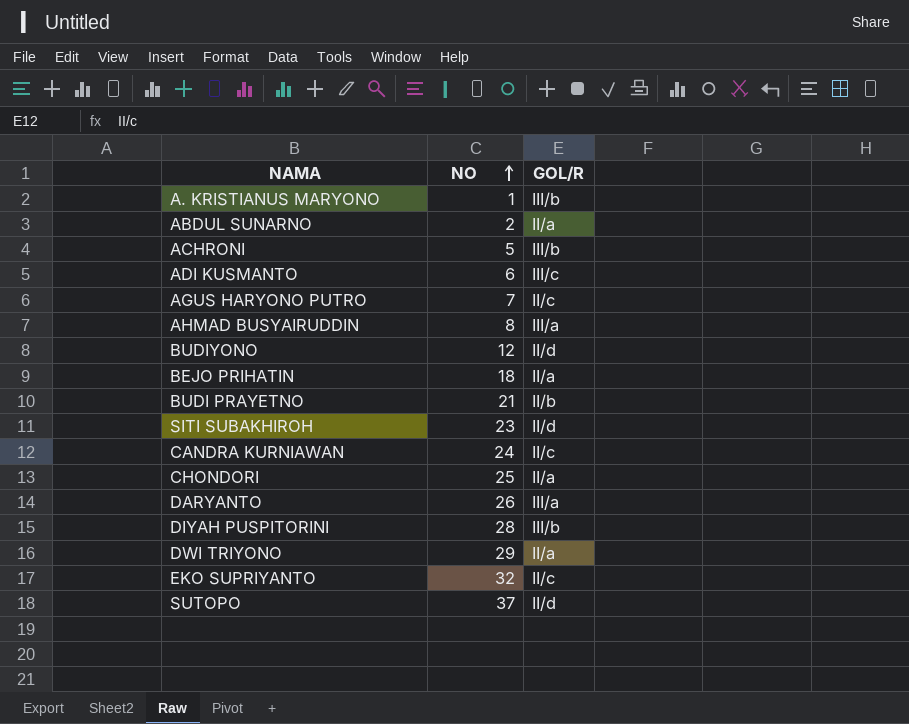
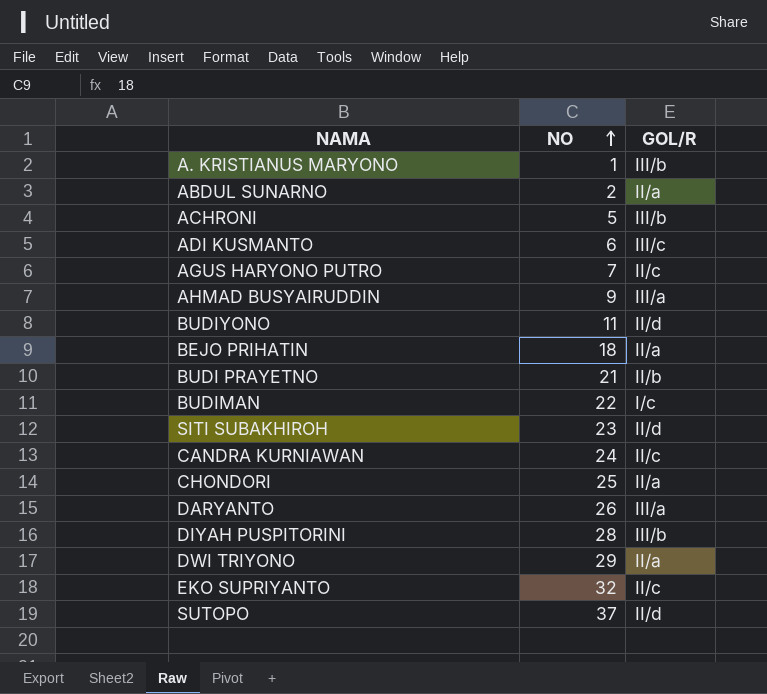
AHMAD BUSYAIRUDDIN | NO: 8 -> 9
BUDIYONO | NO: 12 -> 11
row BUDIMAN: none -> 22 | I/c

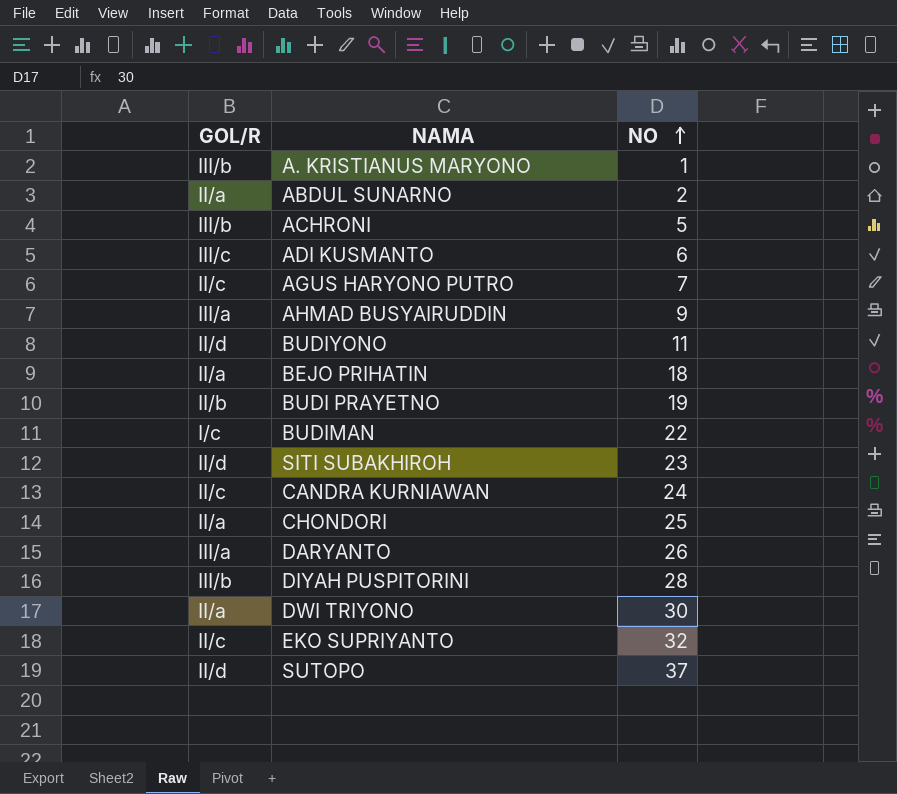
column GOL/R | position: 3 -> 1
BUDI PRAYETNO | NO: 21 -> 19
DWI TRIYONO | NO: 29 -> 30

